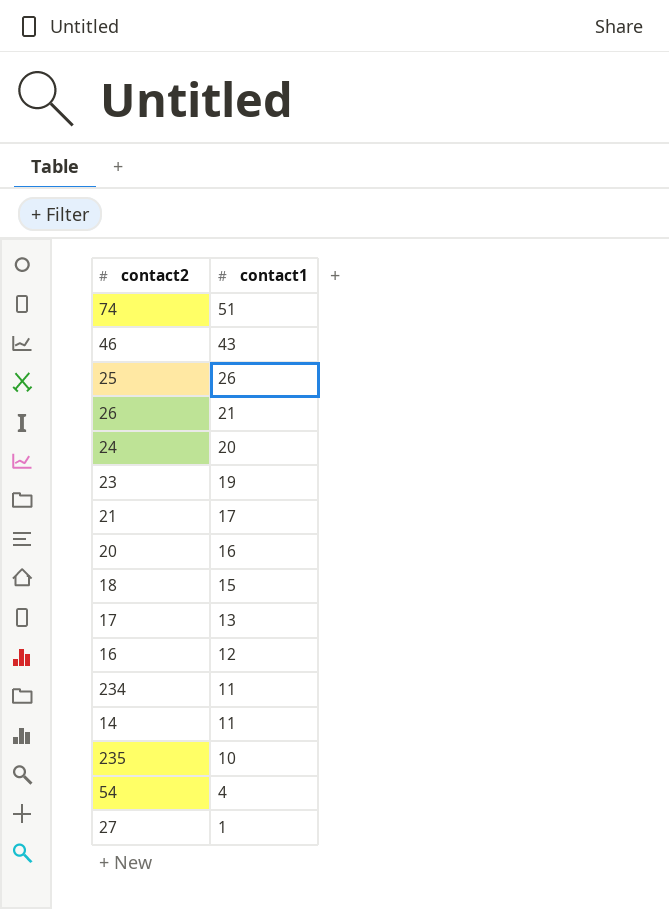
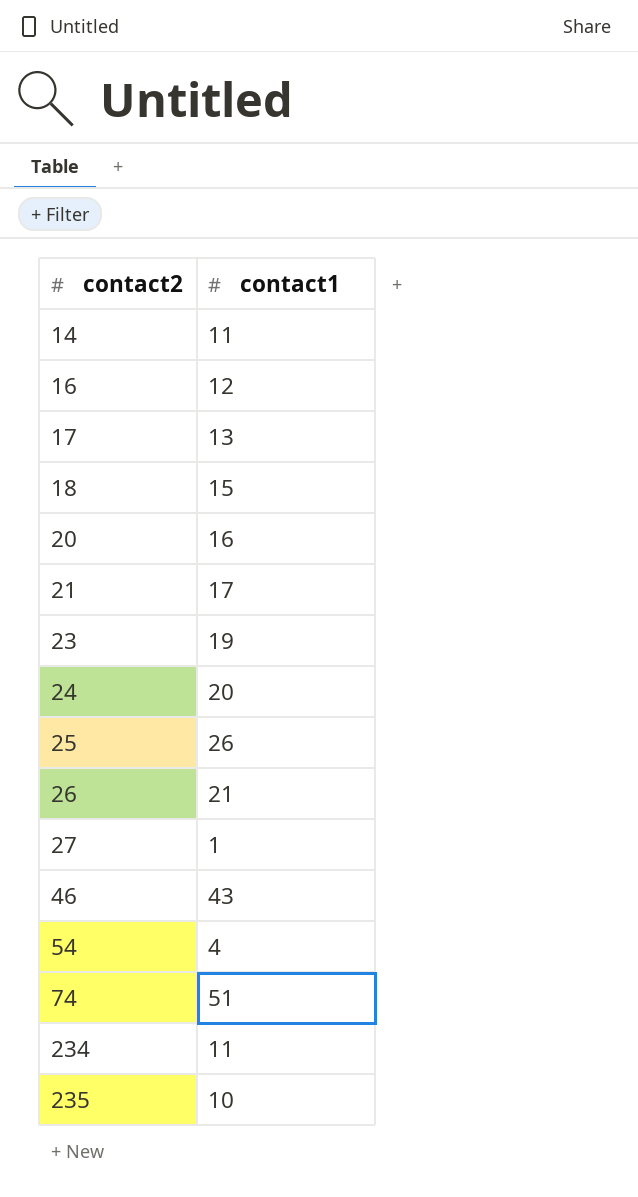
row order: contact1 descending -> contact2 ascending

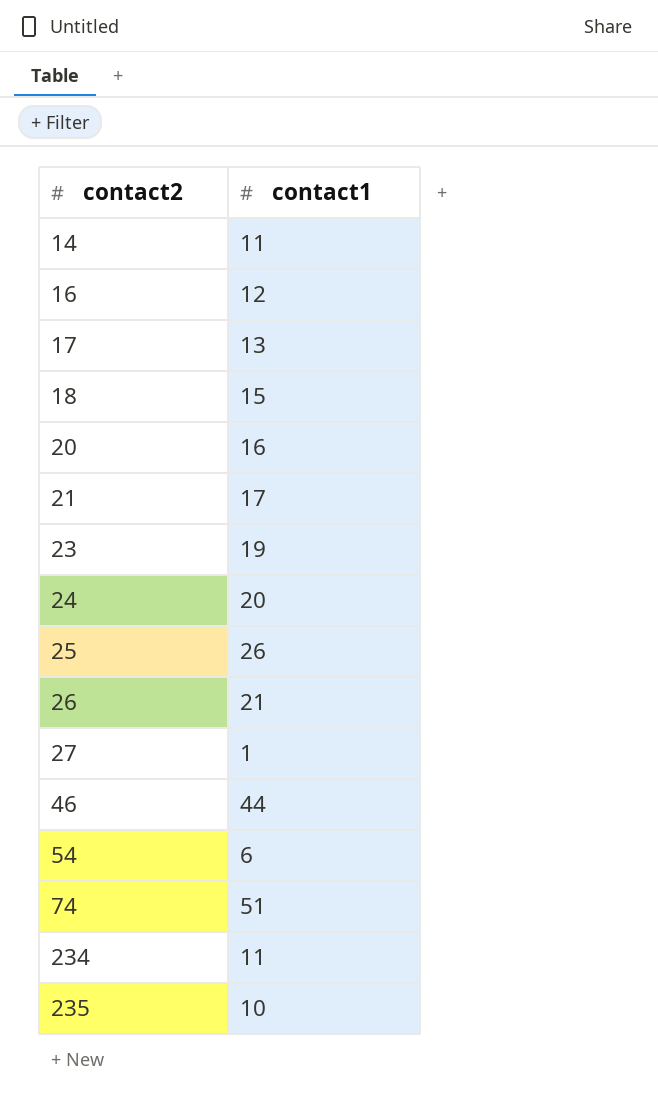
46 | contact1: 43 -> 44
54 | contact1: 4 -> 6

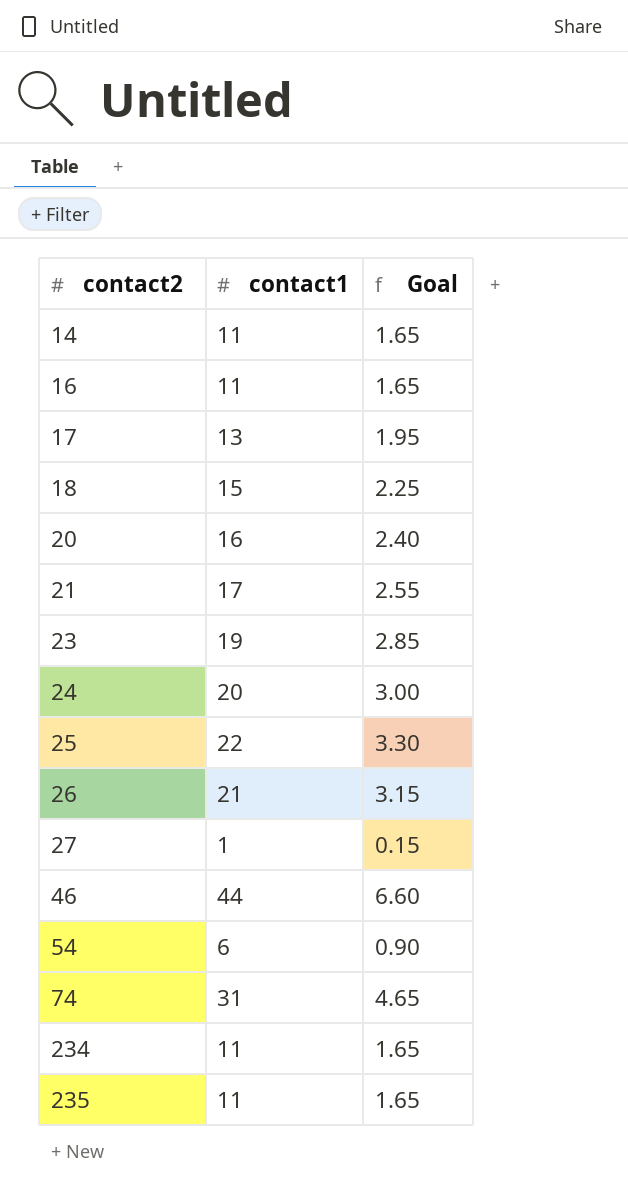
column Goal | formula: none -> [contact1] * 0.15
16 | contact1: 12 -> 11
25 | contact1: 26 -> 22
74 | contact1: 51 -> 31
235 | contact1: 10 -> 11

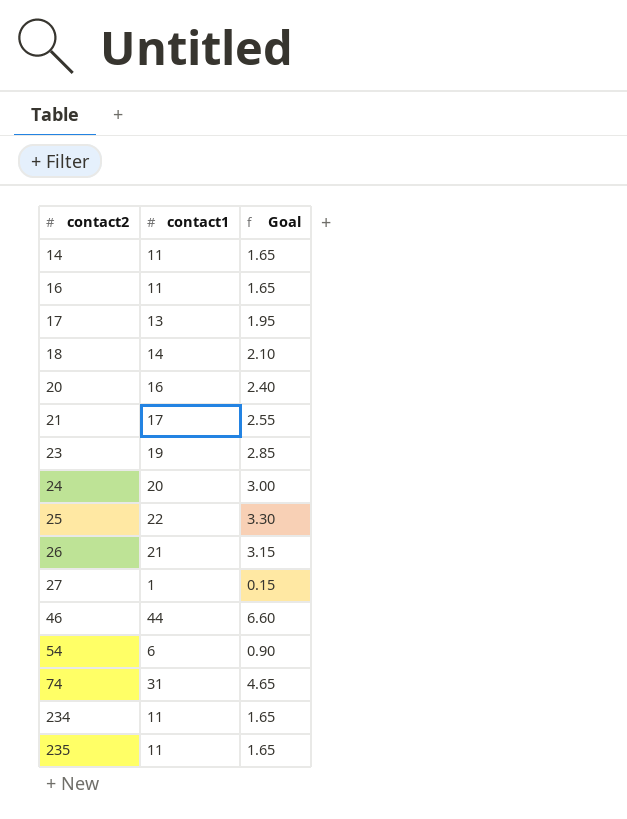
18 | contact1: 15 -> 14
18 | Goal: 2.25 -> 2.10

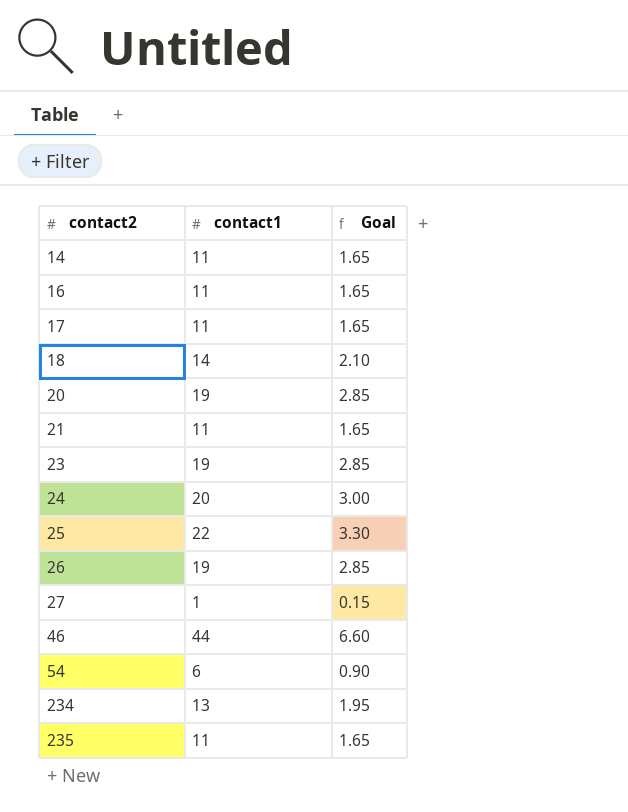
row 74: 31 | 4.65 -> none
17 | contact1: 13 -> 11
17 | Goal: 1.95 -> 1.65
20 | contact1: 16 -> 19
20 | Goal: 2.40 -> 2.85
21 | contact1: 17 -> 11
21 | Goal: 2.55 -> 1.65
26 | contact1: 21 -> 19
26 | Goal: 3.15 -> 2.85
234 | contact1: 11 -> 13
234 | Goal: 1.65 -> 1.95

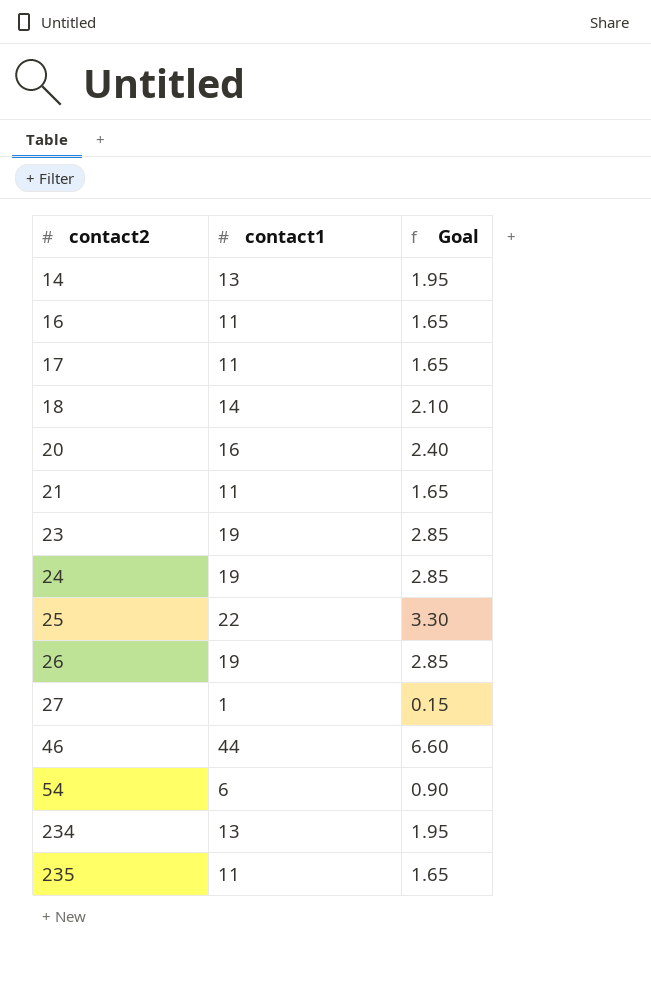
14 | contact1: 11 -> 13
14 | Goal: 1.65 -> 1.95
20 | contact1: 19 -> 16
20 | Goal: 2.85 -> 2.40
24 | contact1: 20 -> 19
24 | Goal: 3.00 -> 2.85

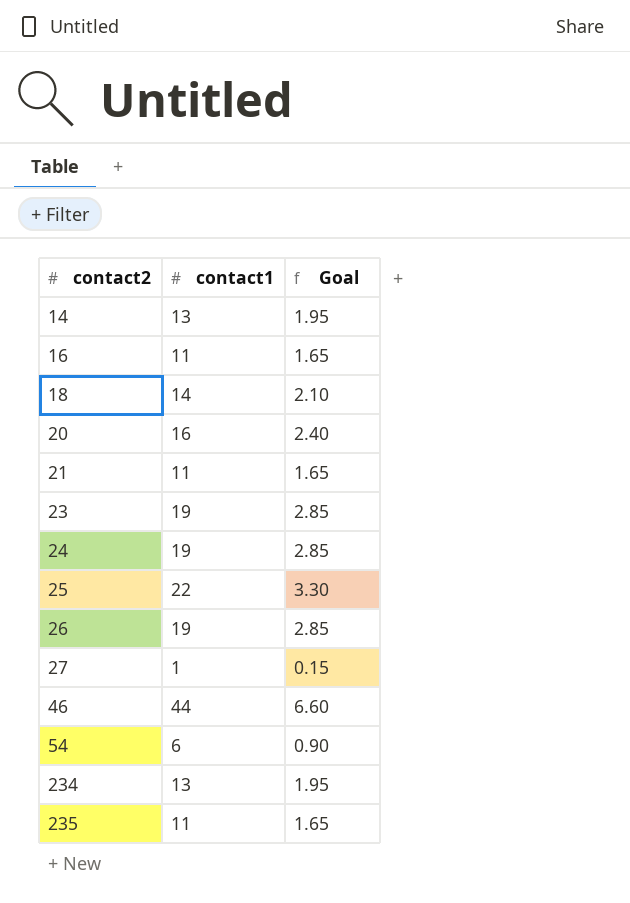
row 17: 11 | 1.65 -> none

